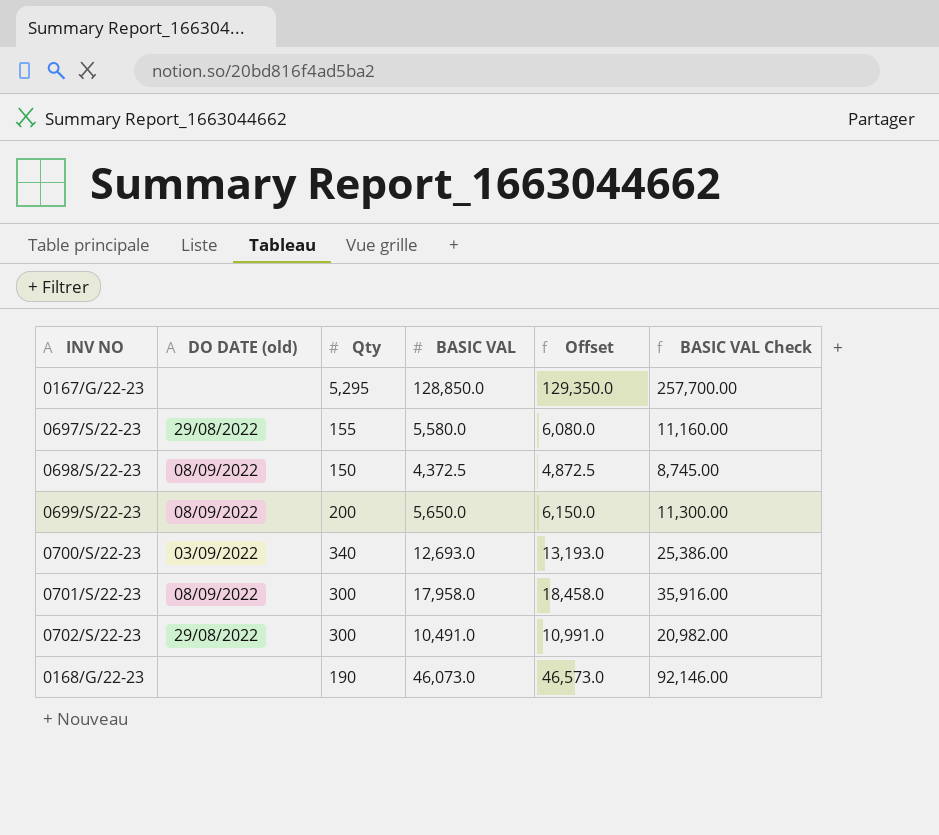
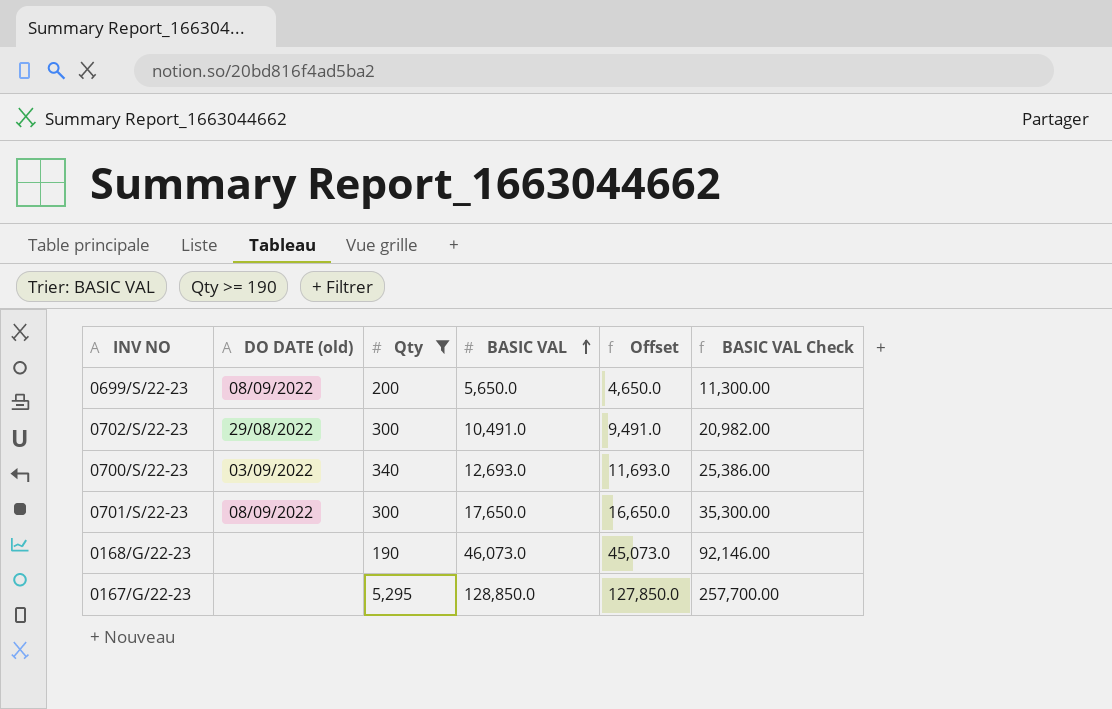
filter: none -> Qty >= 190
row order: none -> BASIC VAL ascending
column Offset | formula: [BASIC VAL] + 500 -> [BASIC VAL] - 1000
0701/S/22-23 | BASIC VAL: 17,958.0 -> 17,650.0
0701/S/22-23 | BASIC VAL Check: 35,916.00 -> 35,300.00

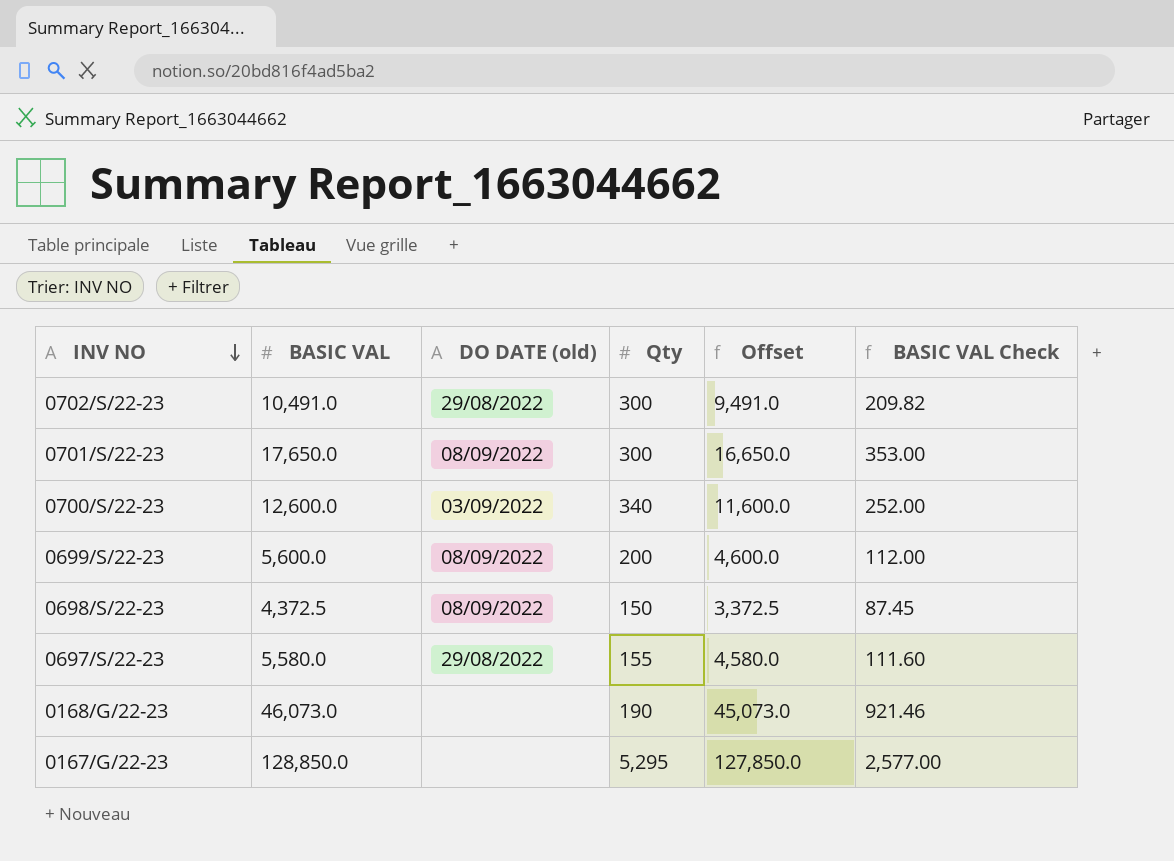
filter: Qty >= 190 -> none
row order: BASIC VAL ascending -> INV NO descending
column BASIC VAL | position: 4 -> 2
column BASIC VAL Check | formula: [BASIC VAL] * 2 -> [BASIC VAL] * 0.02
0700/S/22-23 | BASIC VAL: 12,693.0 -> 12,600.0
0700/S/22-23 | Offset: 11,693.0 -> 11,600.0
0699/S/22-23 | BASIC VAL: 5,650.0 -> 5,600.0
0699/S/22-23 | Offset: 4,650.0 -> 4,600.0

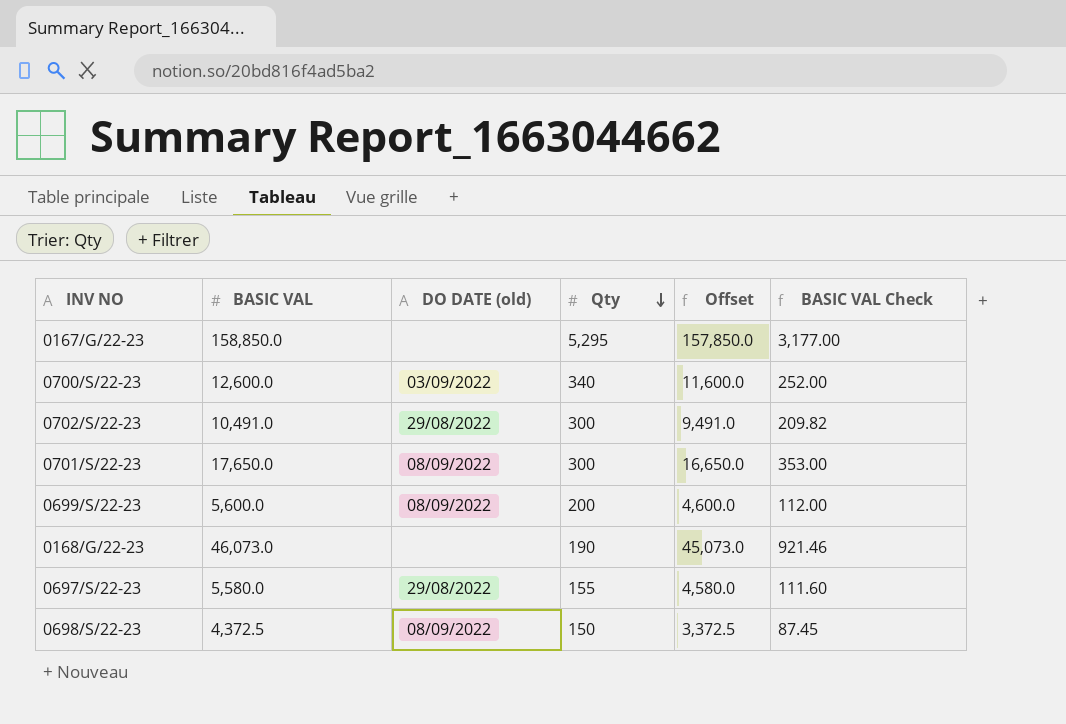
row order: INV NO descending -> Qty descending
0167/G/22-23 | BASIC VAL: 128,850.0 -> 158,850.0
0167/G/22-23 | Offset: 127,850.0 -> 157,850.0
0167/G/22-23 | BASIC VAL Check: 2,577.00 -> 3,177.00

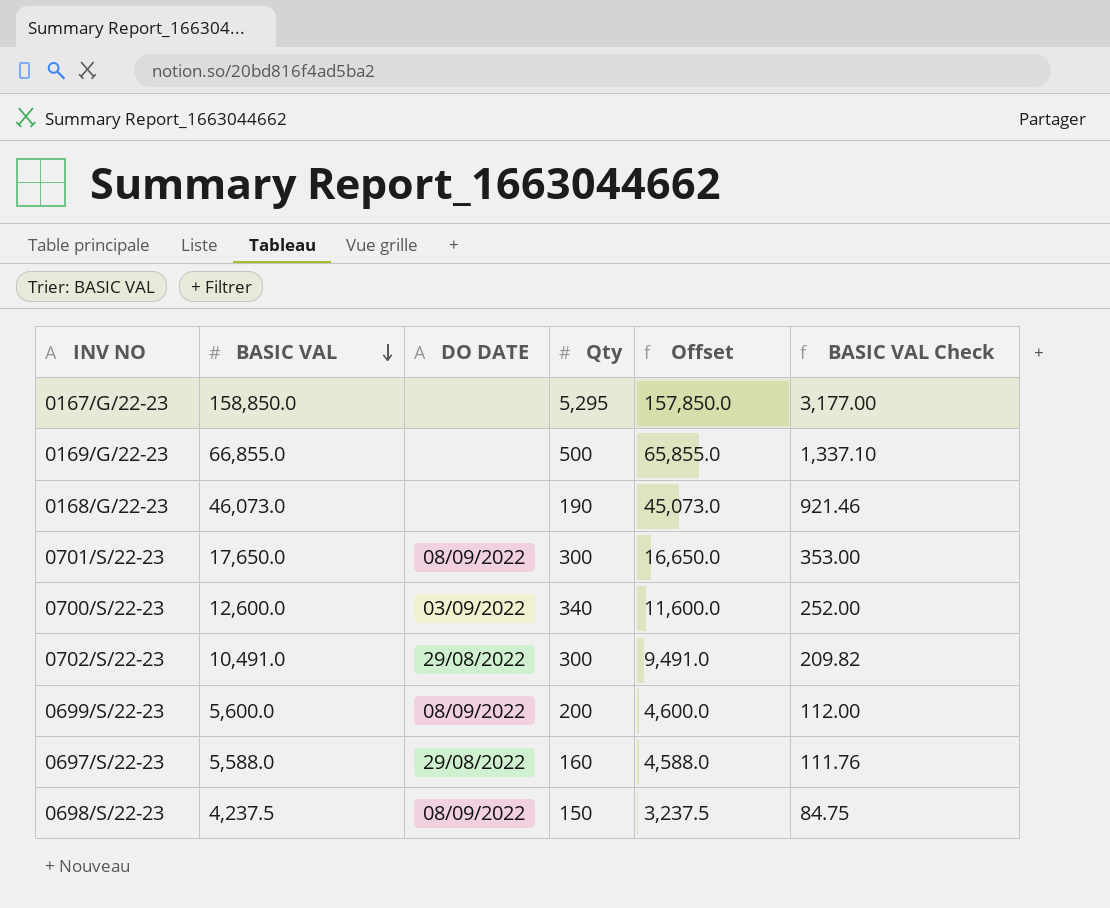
row order: Qty descending -> BASIC VAL descending
column name: DO DATE (old) -> DO DATE
row 0169/G/22-23: none -> 66,855.0 | none | 500 | 65,855.0 | 1,337.10
0697/S/22-23 | BASIC VAL: 5,580.0 -> 5,588.0
0697/S/22-23 | Qty: 155 -> 160
0697/S/22-23 | Offset: 4,580.0 -> 4,588.0
0697/S/22-23 | BASIC VAL Check: 111.60 -> 111.76
0698/S/22-23 | BASIC VAL: 4,372.5 -> 4,237.5
0698/S/22-23 | Offset: 3,372.5 -> 3,237.5
0698/S/22-23 | BASIC VAL Check: 87.45 -> 84.75

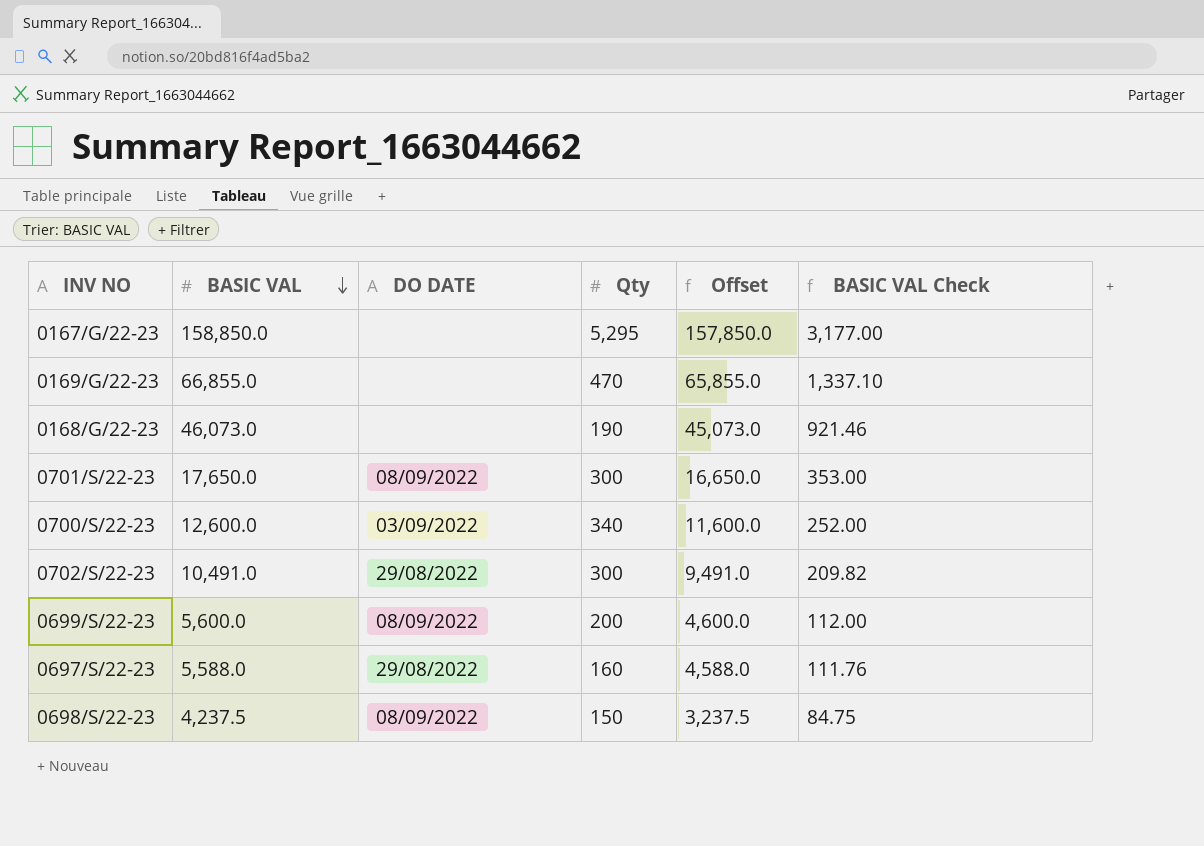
0169/G/22-23 | Qty: 500 -> 470

